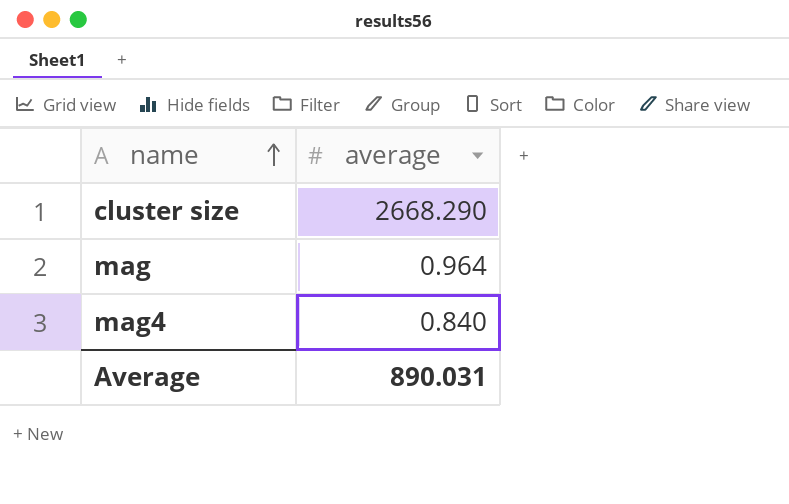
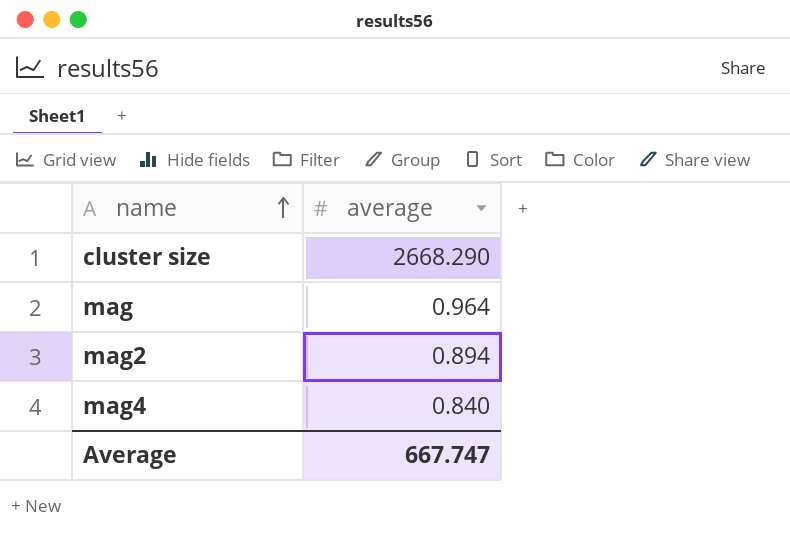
row mag2: none -> 0.894
Average | average: 890.031 -> 667.747

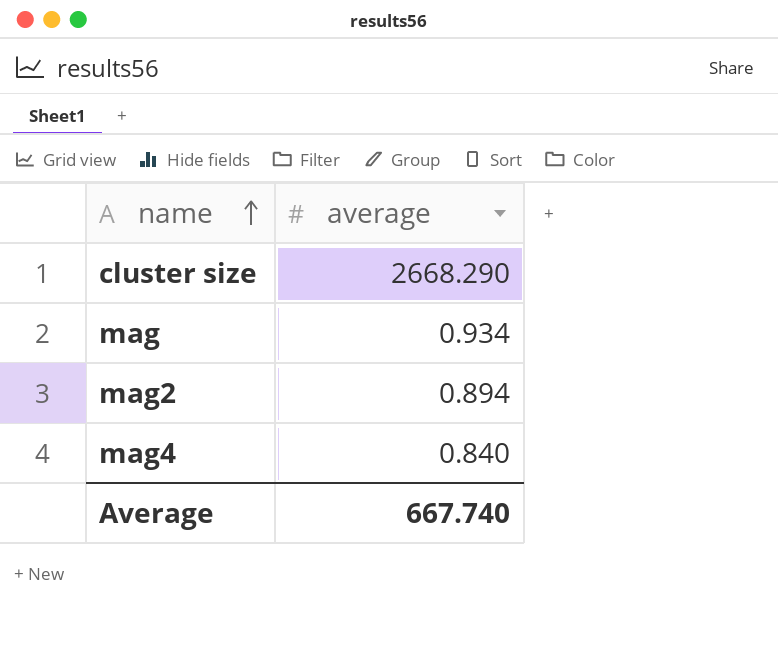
mag | average: 0.964 -> 0.934
Average | average: 667.747 -> 667.740

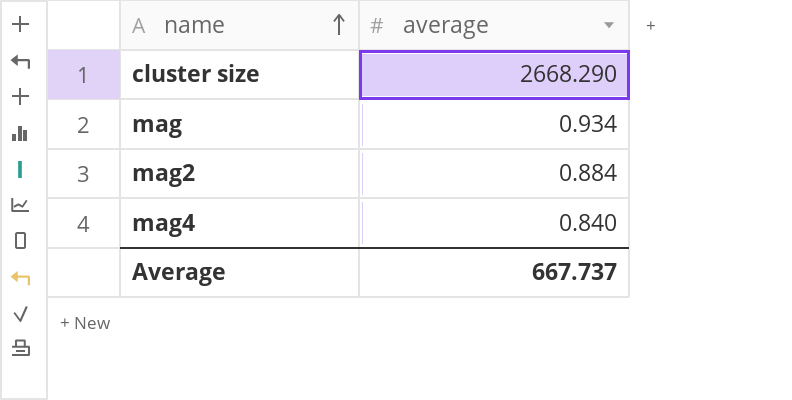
mag2 | average: 0.894 -> 0.884
Average | average: 667.740 -> 667.737

